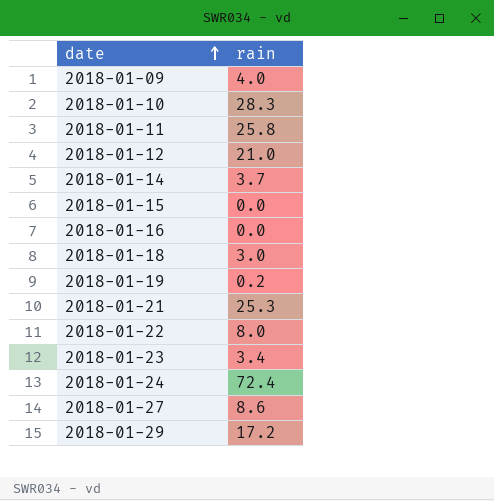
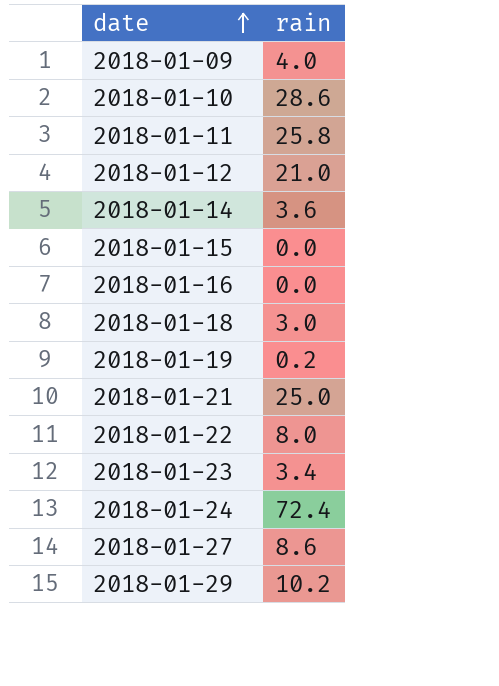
2018-01-10 | rain: 28.3 -> 28.6
2018-01-14 | rain: 3.7 -> 3.6
2018-01-21 | rain: 25.3 -> 25.0
2018-01-29 | rain: 17.2 -> 10.2

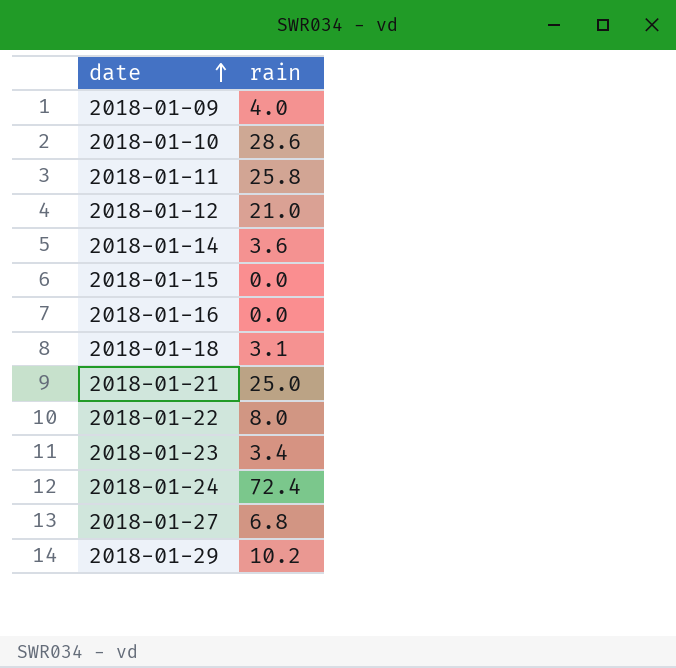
row 2018-01-19: 0.2 -> none
2018-01-18 | rain: 3.0 -> 3.1
2018-01-27 | rain: 8.6 -> 6.8

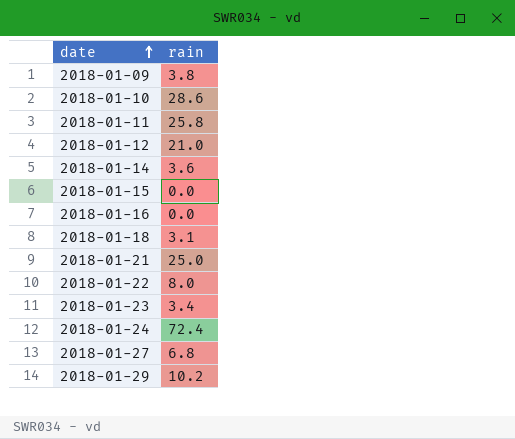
2018-01-09 | rain: 4.0 -> 3.8

